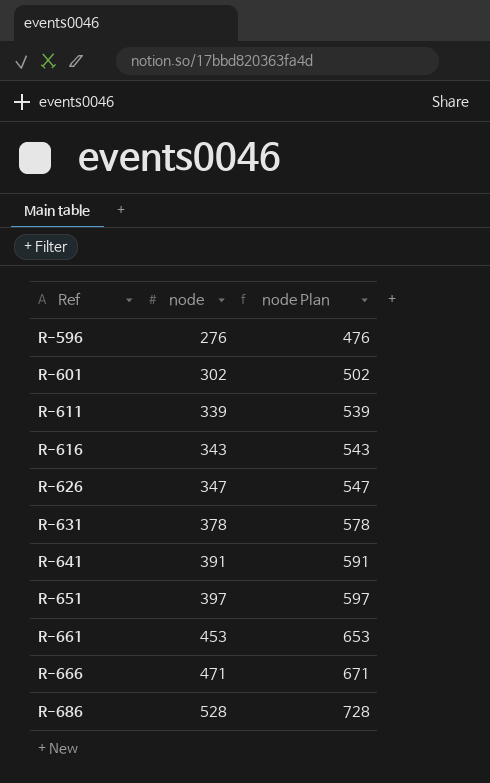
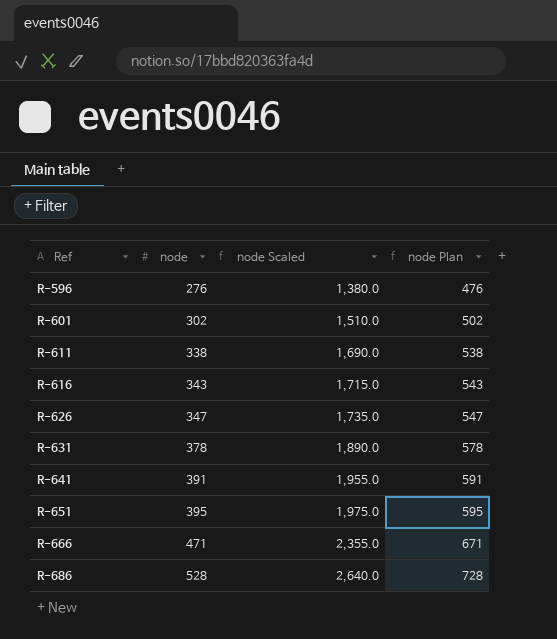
column node Scaled | formula: none -> [node] * 5
row R-661: 453 | 653 -> none
R-611 | node: 339 -> 338
R-611 | node Plan: 539 -> 538
R-651 | node: 397 -> 395
R-651 | node Plan: 597 -> 595

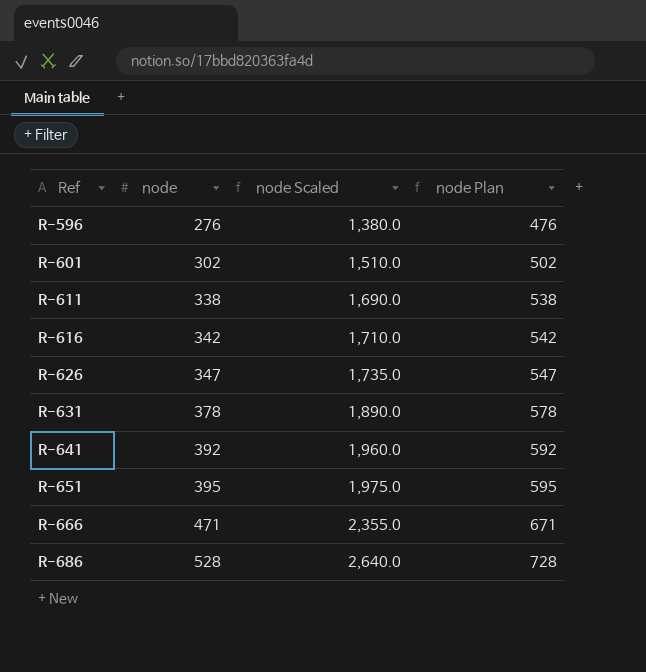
R-616 | node: 343 -> 342
R-616 | node Scaled: 1,715.0 -> 1,710.0
R-616 | node Plan: 543 -> 542
R-641 | node: 391 -> 392
R-641 | node Scaled: 1,955.0 -> 1,960.0
R-641 | node Plan: 591 -> 592

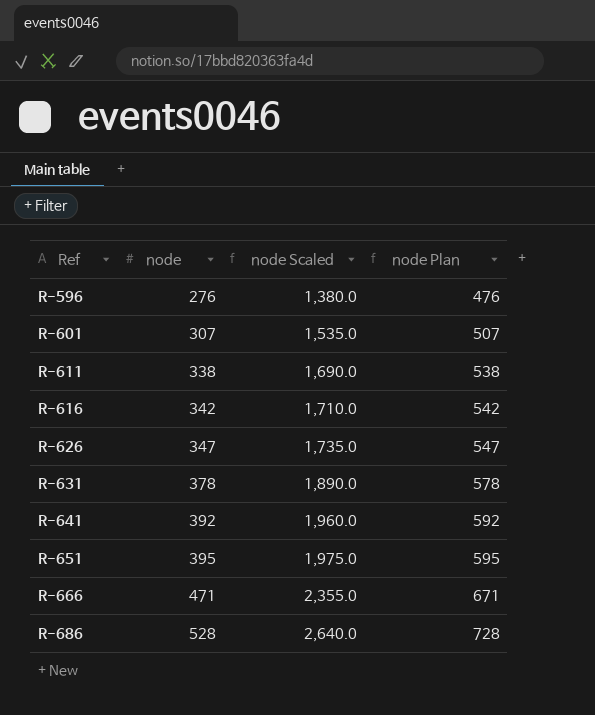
R-601 | node: 302 -> 307
R-601 | node Scaled: 1,510.0 -> 1,535.0
R-601 | node Plan: 502 -> 507

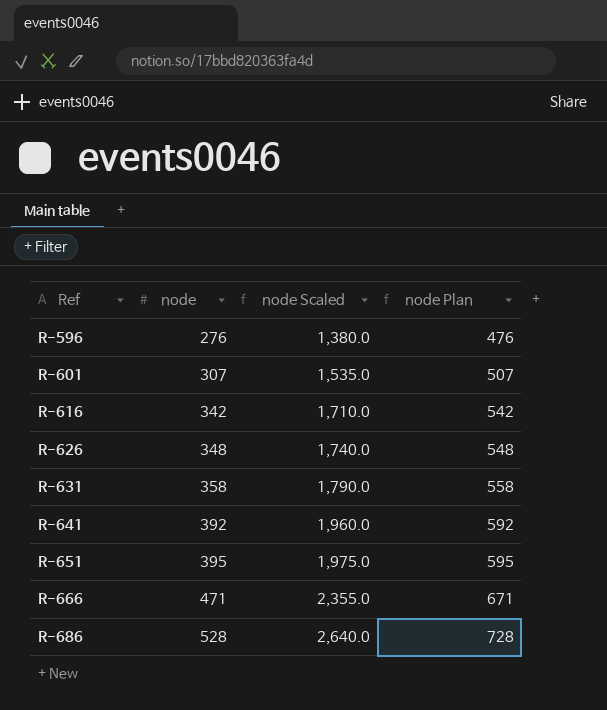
row R-611: 338 | 1,690.0 | 538 -> none
R-626 | node: 347 -> 348
R-626 | node Scaled: 1,735.0 -> 1,740.0
R-626 | node Plan: 547 -> 548
R-631 | node: 378 -> 358
R-631 | node Scaled: 1,890.0 -> 1,790.0
R-631 | node Plan: 578 -> 558

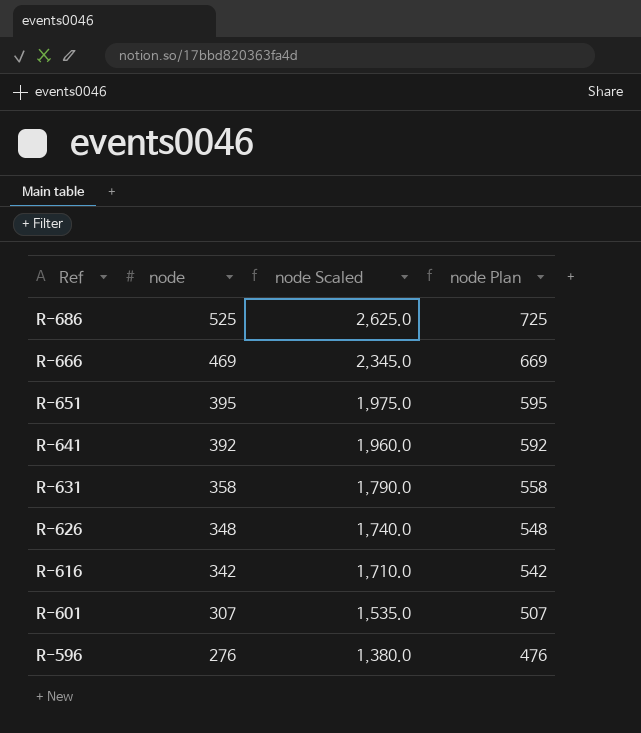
row order: Ref ascending -> Ref descending
R-686 | node: 528 -> 525
R-686 | node Scaled: 2,640.0 -> 2,625.0
R-686 | node Plan: 728 -> 725
R-666 | node: 471 -> 469
R-666 | node Scaled: 2,355.0 -> 2,345.0
R-666 | node Plan: 671 -> 669

